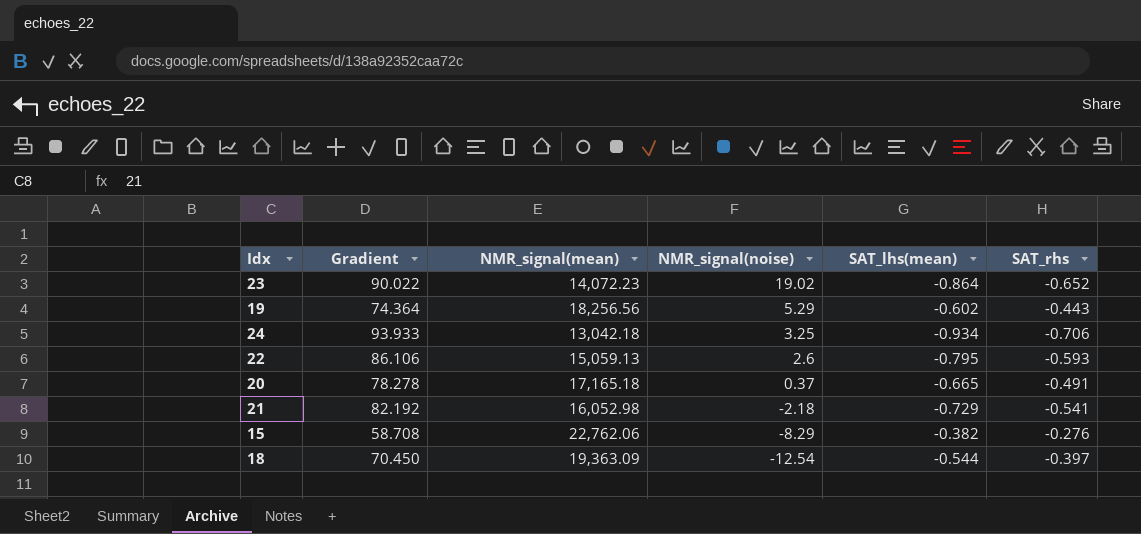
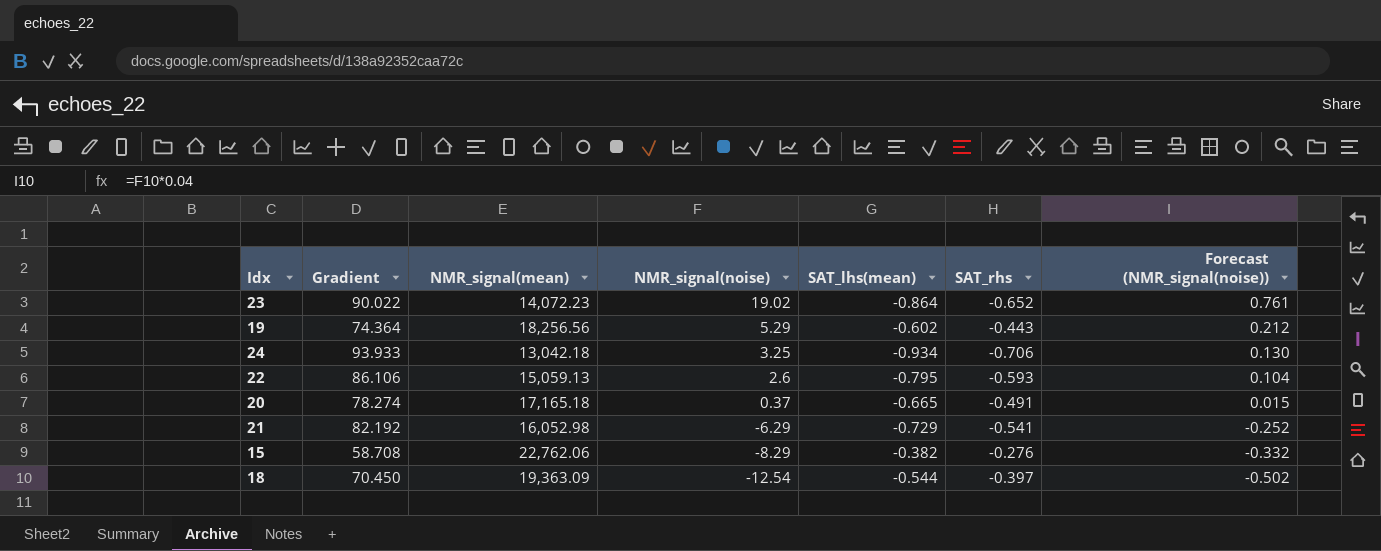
column Forecast (NMR_signal(noise)) | formula: none -> [NMR_signal(noise)] * 0.04
20 | Gradient: 78.278 -> 78.274
21 | NMR_signal(noise): -2.18 -> -6.29

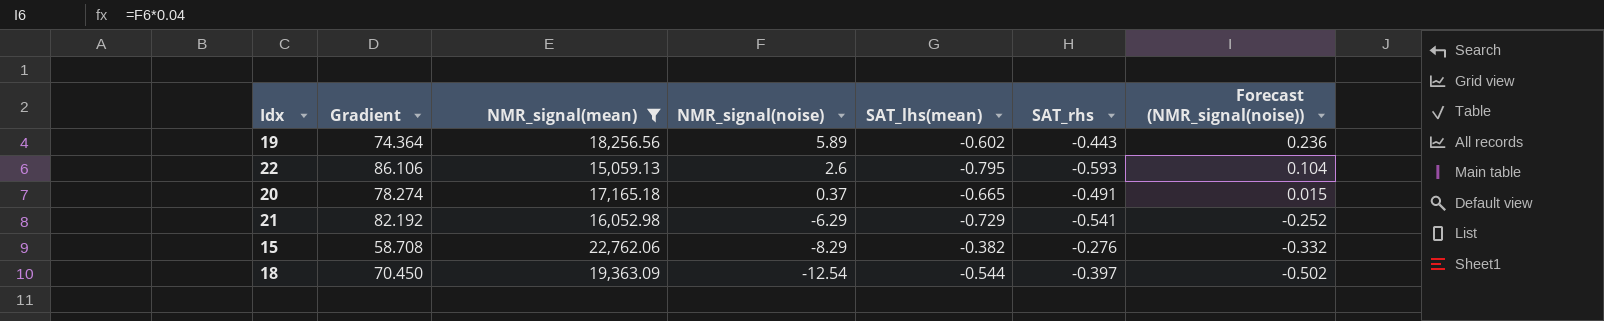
filter: none -> NMR_signal(mean) >= 15,059.13
19 | NMR_signal(noise): 5.29 -> 5.89
19 | Forecast (NMR_signal(noise)): 0.212 -> 0.236

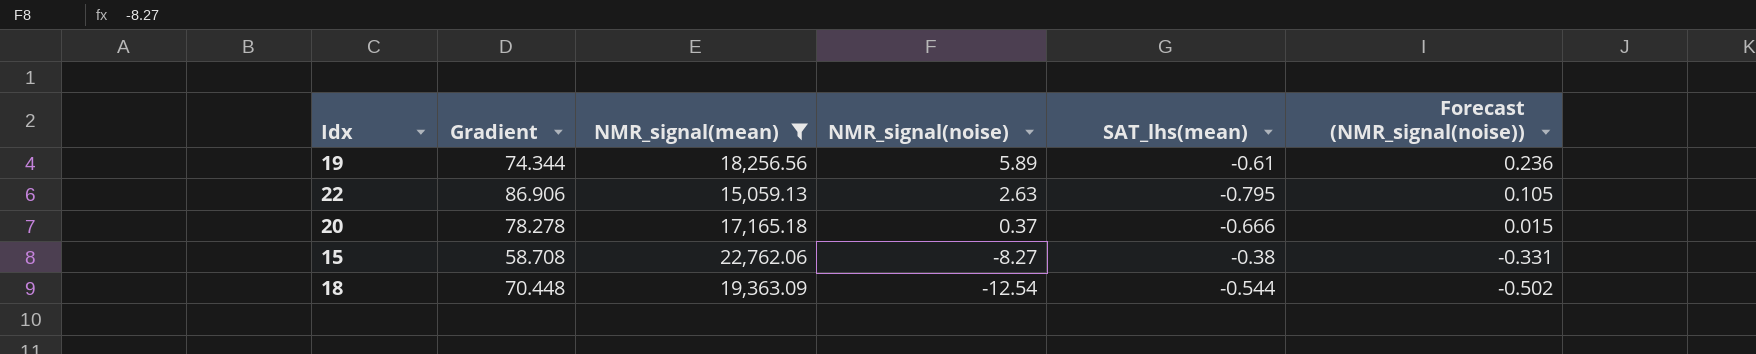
column SAT_rhs | position: 6 -> none
row 21: 82.192 | 16,052.98 | -6.29 | -0.729 | -0.541 | -0.252 -> none
19 | Gradient: 74.364 -> 74.344
19 | SAT_lhs(mean): -0.602 -> -0.61
22 | Gradient: 86.106 -> 86.906
22 | NMR_signal(noise): 2.6 -> 2.63
22 | Forecast (NMR_signal(noise)): 0.104 -> 0.105
20 | Gradient: 78.274 -> 78.278
20 | SAT_lhs(mean): -0.665 -> -0.666
15 | NMR_signal(noise): -8.29 -> -8.27
15 | SAT_lhs(mean): -0.382 -> -0.38
15 | Forecast (NMR_signal(noise)): -0.332 -> -0.331
18 | Gradient: 70.450 -> 70.448

